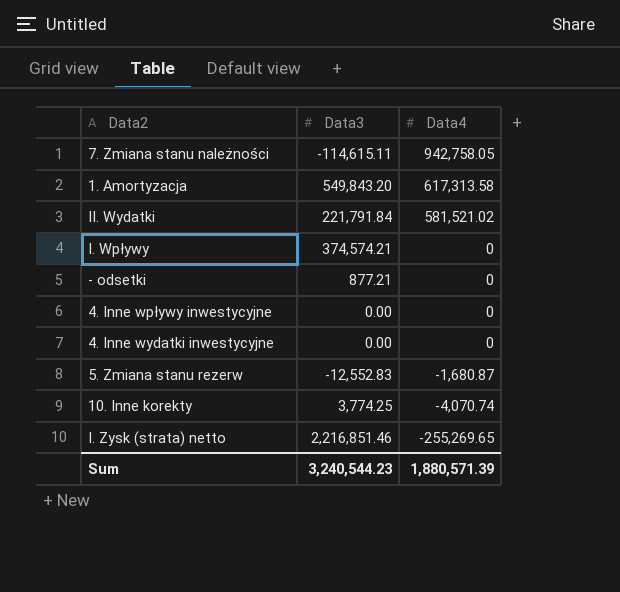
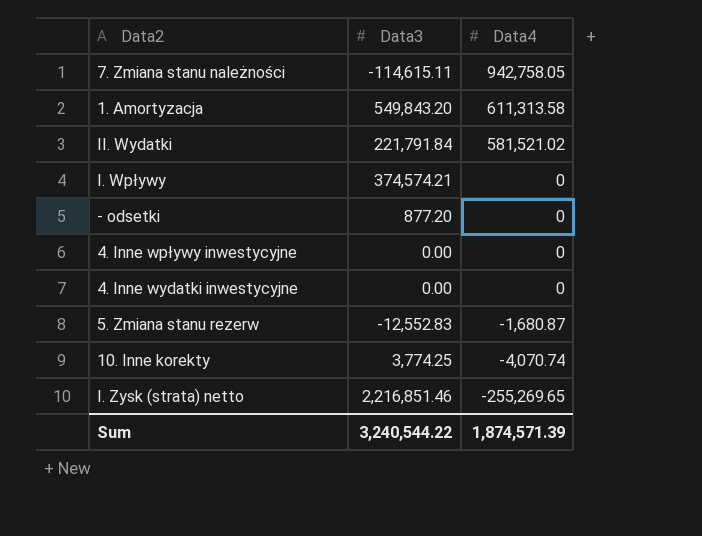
1. Amortyzacja | Data4: 617,313.58 -> 611,313.58
- odsetki | Data3: 877.21 -> 877.20
Sum | Data3: 3,240,544.23 -> 3,240,544.22
Sum | Data4: 1,880,571.39 -> 1,874,571.39

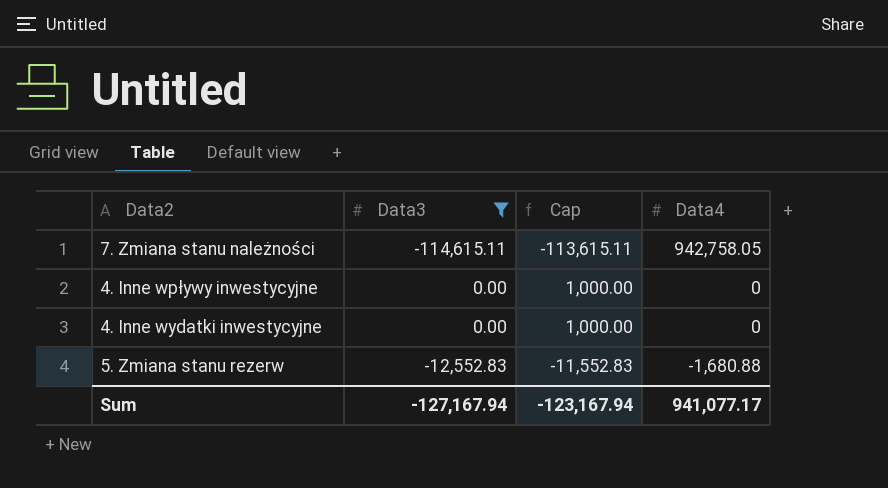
filter: none -> Data3 <= 0.00
column Cap | formula: none -> [Data3] + 1000
5. Zmiana stanu rezerw | Data4: -1,680.87 -> -1,680.88
Sum | Data3: 3,240,544.22 -> -127,167.94
Sum | Data4: 1,874,571.39 -> 941,077.17

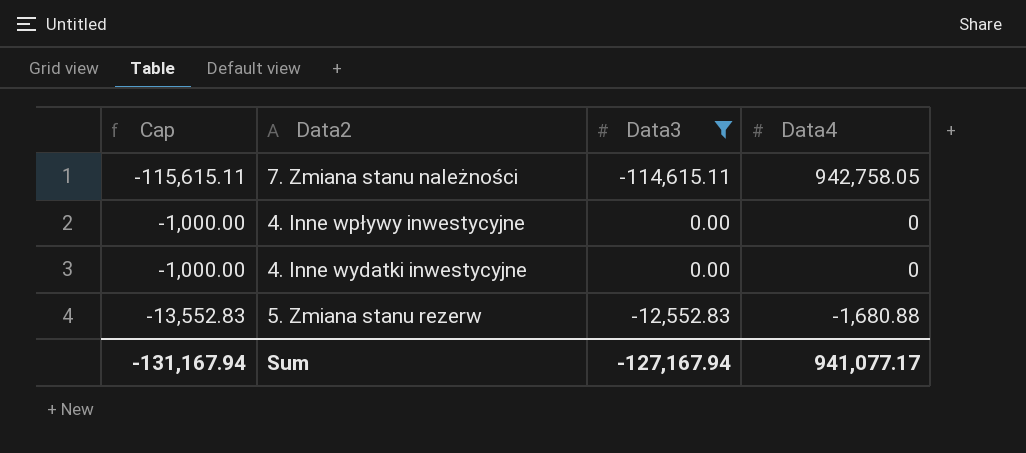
column Cap | formula: [Data3] + 1000 -> [Data3] - 1000
column Cap | position: 3 -> 1
Sum | Cap: -123,167.94 -> -131,167.94

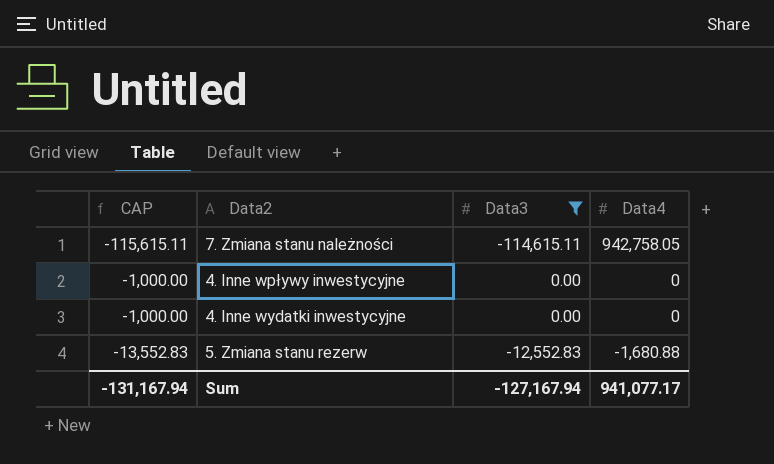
column name: Cap -> CAP

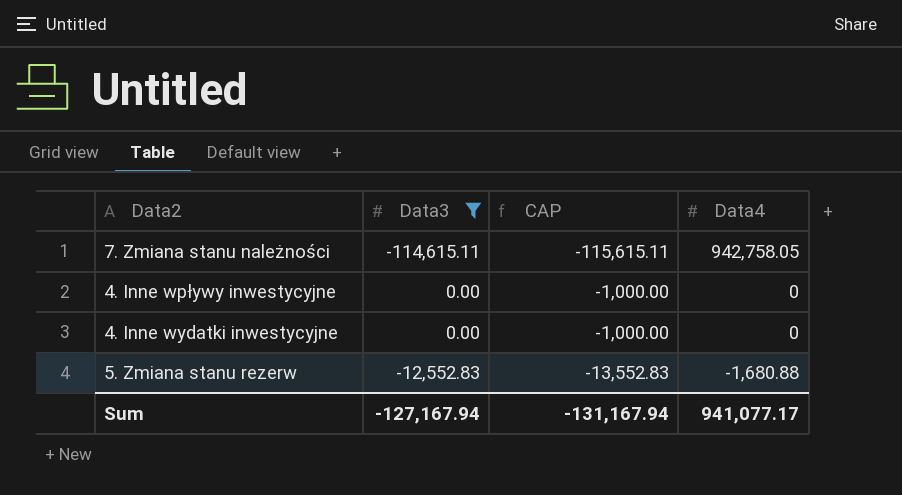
column CAP | position: 1 -> 3

